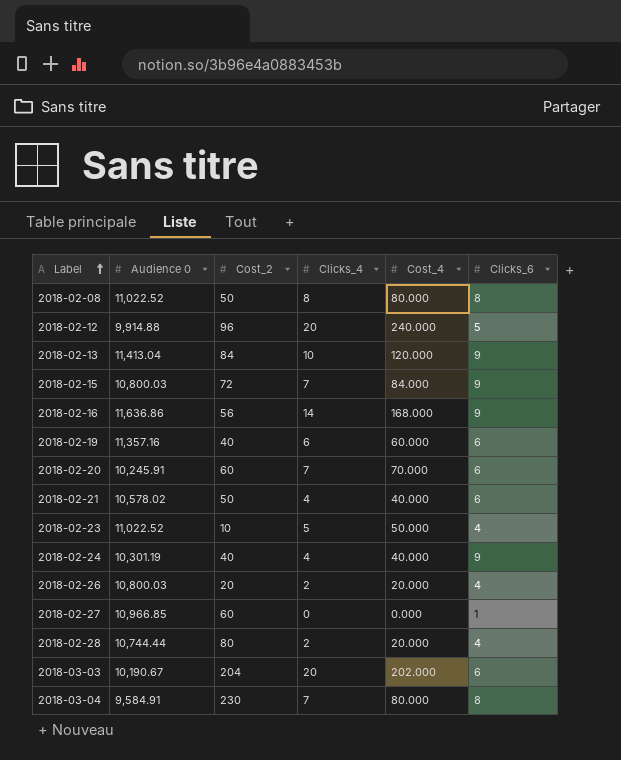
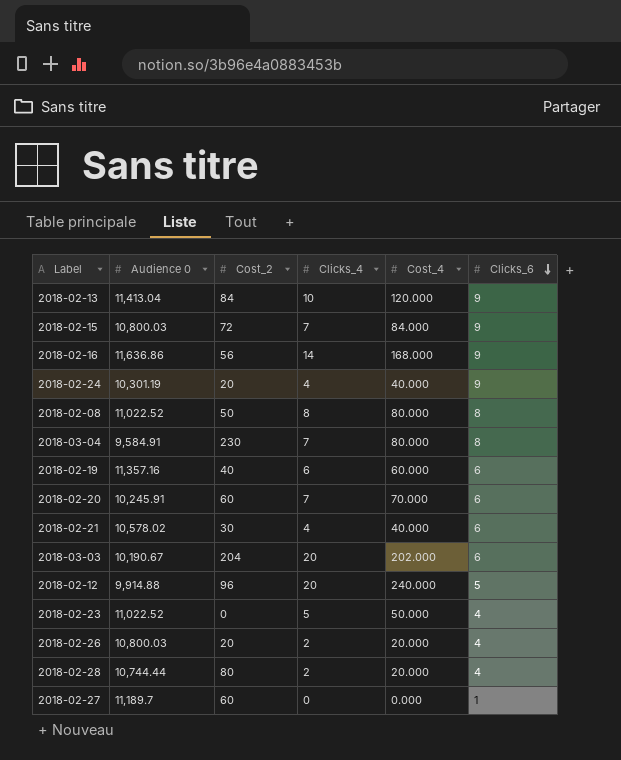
row order: Label ascending -> Clicks_6 descending
2018-02-24 | Cost_2: 40 -> 20
2018-02-21 | Cost_2: 50 -> 30
2018-02-23 | Cost_2: 10 -> 0
2018-02-27 | Audience 0: 10,966.85 -> 11,189.7

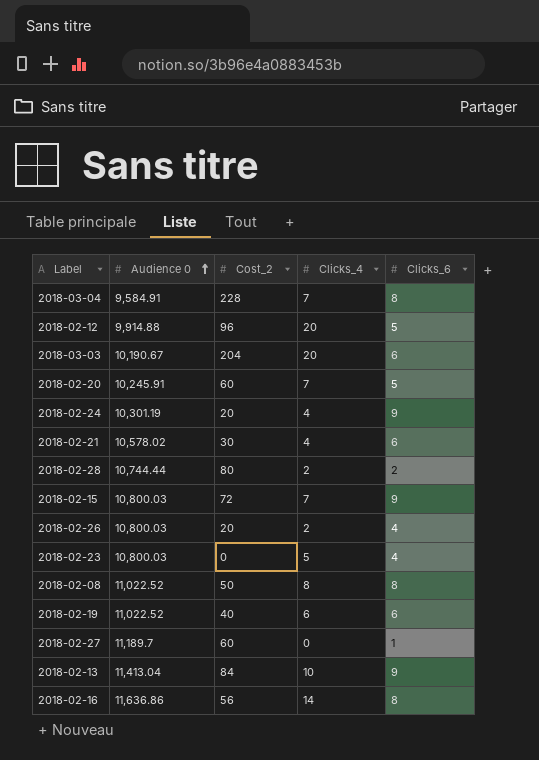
row order: Clicks_6 descending -> Audience 0 ascending
column Cost_4 | position: 5 -> none
2018-03-04 | Cost_2: 230 -> 228
2018-02-20 | Clicks_6: 6 -> 5
2018-02-28 | Clicks_6: 4 -> 2
2018-02-23 | Audience 0: 11,022.52 -> 10,800.03
2018-02-19 | Audience 0: 11,357.16 -> 11,022.52
2018-02-16 | Clicks_6: 9 -> 8

